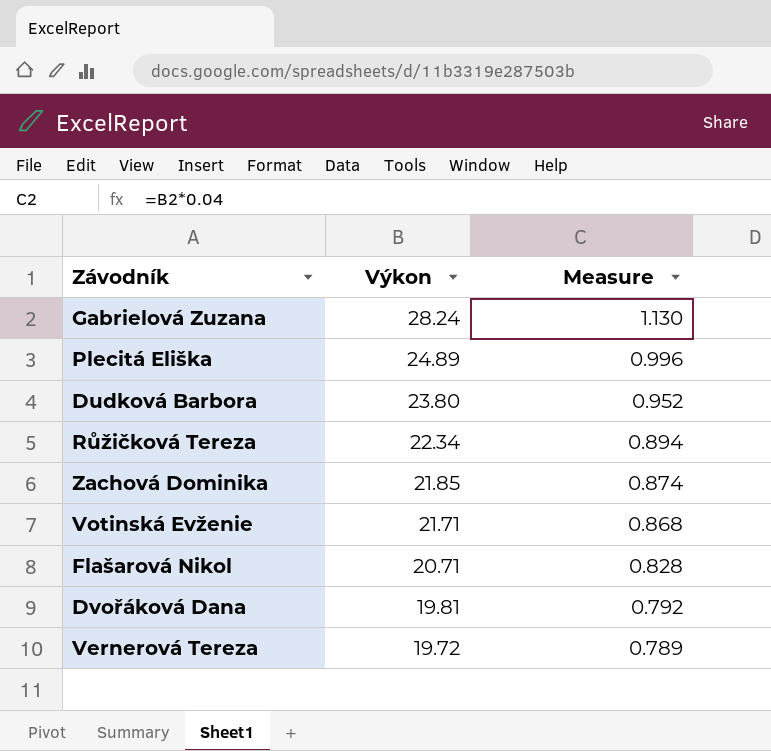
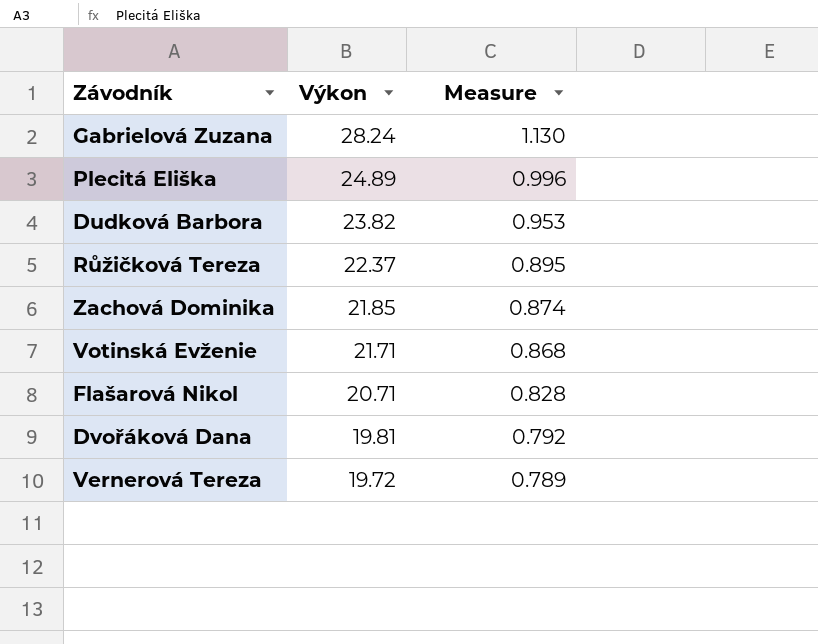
Dudková Barbora | Výkon: 23.80 -> 23.82
Dudková Barbora | Measure: 0.952 -> 0.953
Růžičková Tereza | Výkon: 22.34 -> 22.37
Růžičková Tereza | Measure: 0.894 -> 0.895

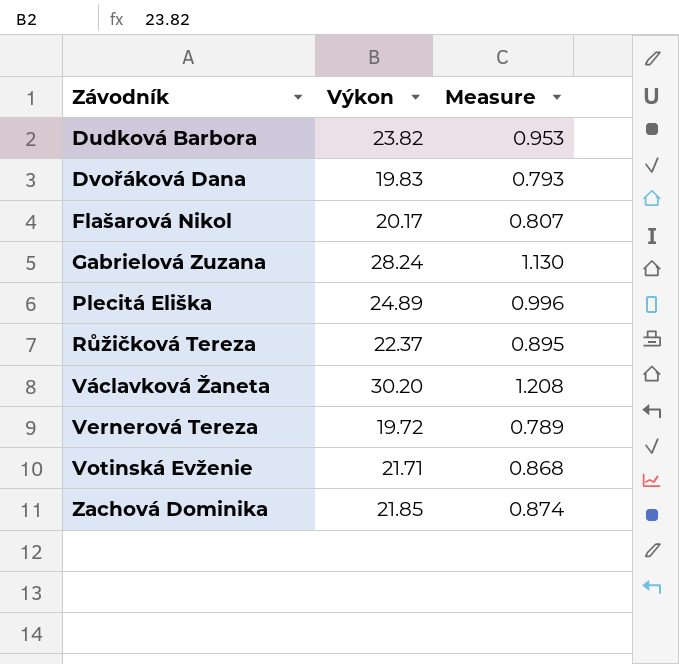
row order: Výkon descending -> Závodník ascending
Dvořáková Dana | Výkon: 19.81 -> 19.83
Dvořáková Dana | Measure: 0.792 -> 0.793
Flašarová Nikol | Výkon: 20.71 -> 20.17
Flašarová Nikol | Measure: 0.828 -> 0.807
row Václavková Žaneta: none -> 30.20 | 1.208

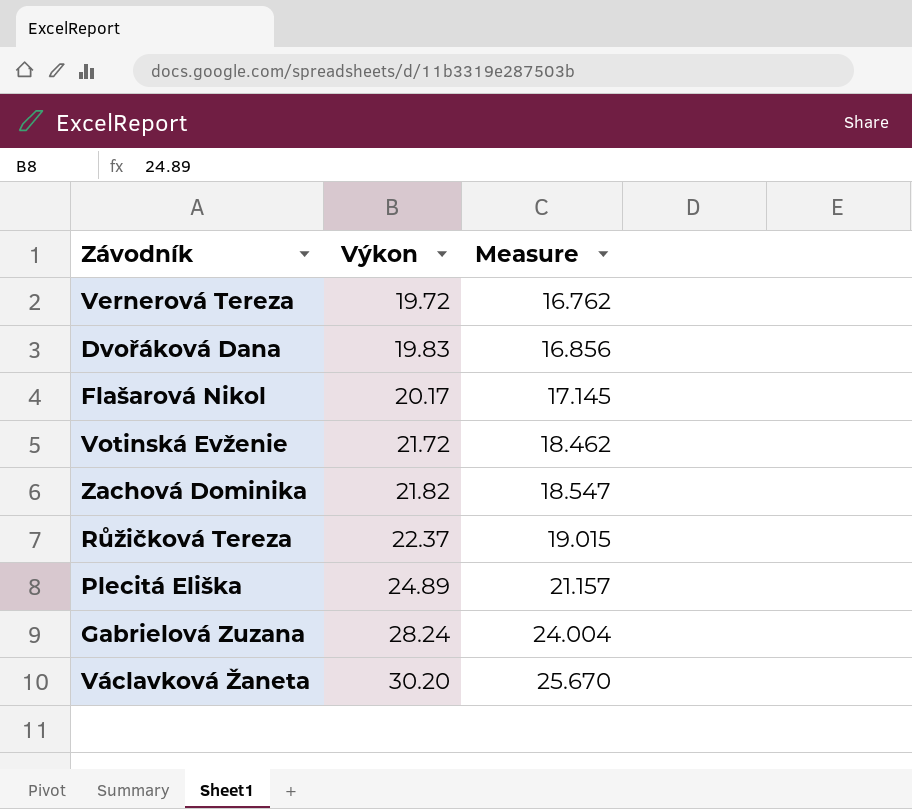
row order: Závodník ascending -> Výkon ascending
column Measure | formula: [Výkon] * 0.04 -> [Výkon] * 0.85
row Dudková Barbora: 23.82 | 0.953 -> none
Votinská Evženie | Výkon: 21.71 -> 21.72
Zachová Dominika | Výkon: 21.85 -> 21.82

